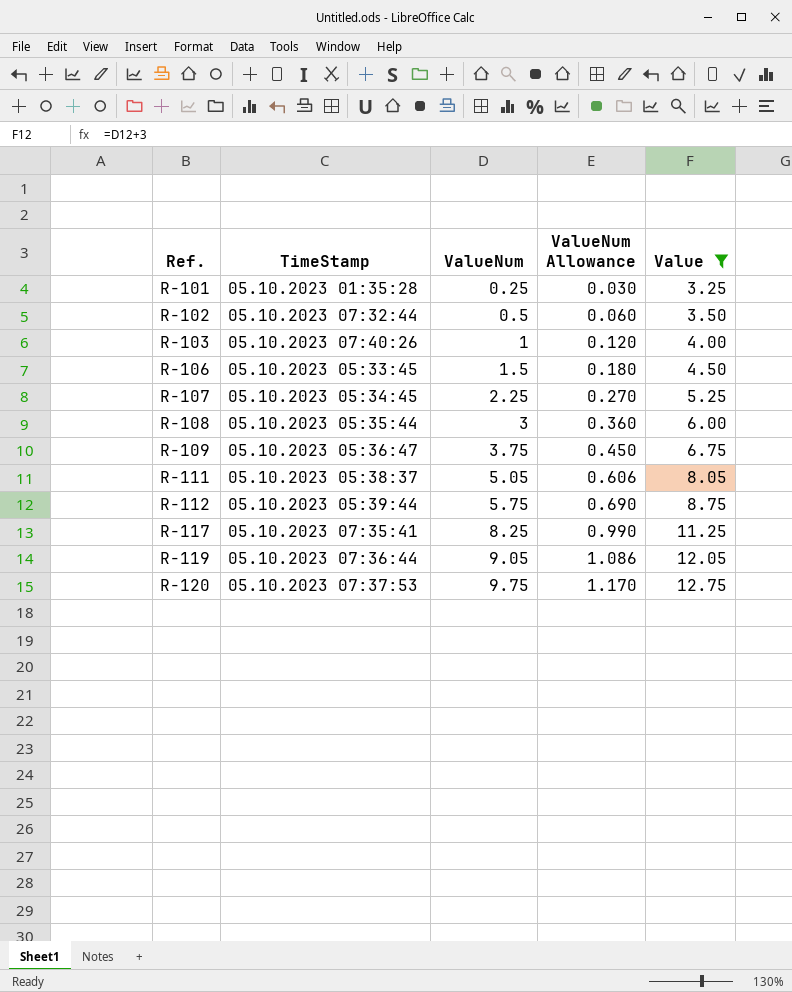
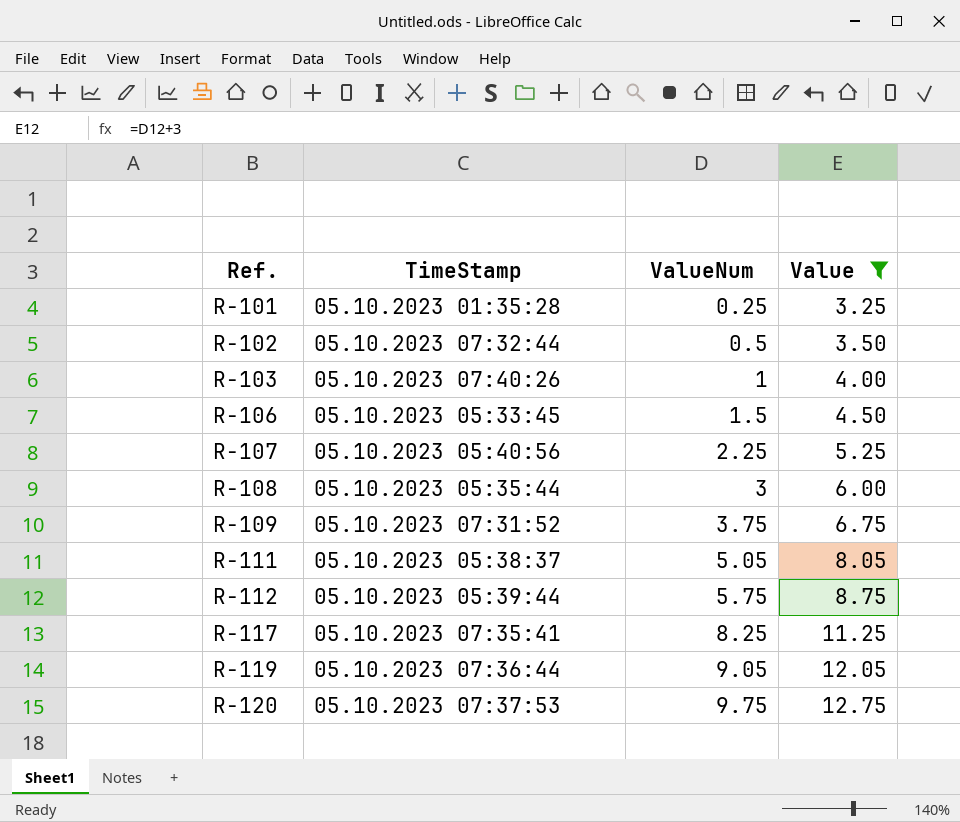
column ValueNum Allowance | formula: [ValueNum] * 0.12 -> none
R-107 | TimeStamp: 05.10.2023 05:34:45 -> 05.10.2023 05:40:56
R-109 | TimeStamp: 05.10.2023 05:36:47 -> 05.10.2023 07:31:52

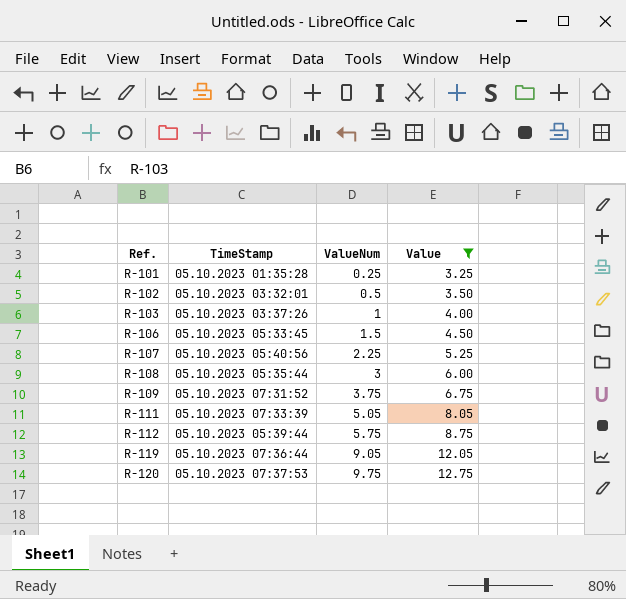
row R-117: 05.10.2023 07:35:41 | 8.25 | 11.25 -> none
R-102 | TimeStamp: 05.10.2023 07:32:44 -> 05.10.2023 03:32:01
R-103 | TimeStamp: 05.10.2023 07:40:26 -> 05.10.2023 03:37:26
R-111 | TimeStamp: 05.10.2023 05:38:37 -> 05.10.2023 07:33:39

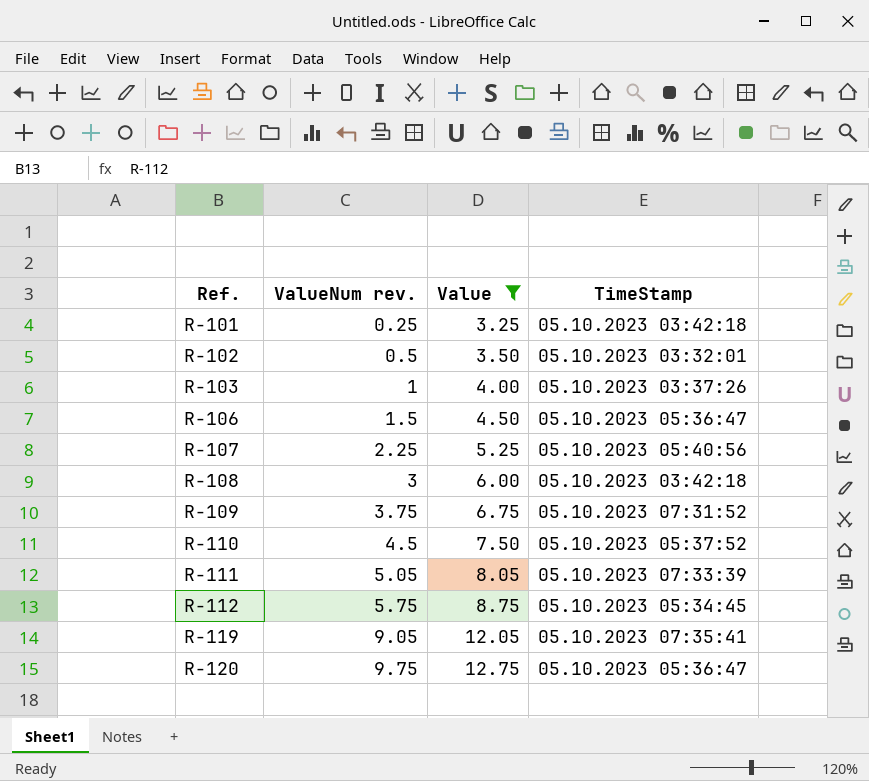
column name: ValueNum -> ValueNum rev.
column TimeStamp | position: 2 -> 4
R-101 | TimeStamp: 05.10.2023 01:35:28 -> 05.10.2023 03:42:18
R-106 | TimeStamp: 05.10.2023 05:33:45 -> 05.10.2023 05:36:47
R-108 | TimeStamp: 05.10.2023 05:35:44 -> 05.10.2023 03:42:18
row R-110: none -> 4.5 | 7.50 | 05.10.2023 05:37:52
R-112 | TimeStamp: 05.10.2023 05:39:44 -> 05.10.2023 05:34:45
R-119 | TimeStamp: 05.10.2023 07:36:44 -> 05.10.2023 07:35:41
R-120 | TimeStamp: 05.10.2023 07:37:53 -> 05.10.2023 05:36:47

